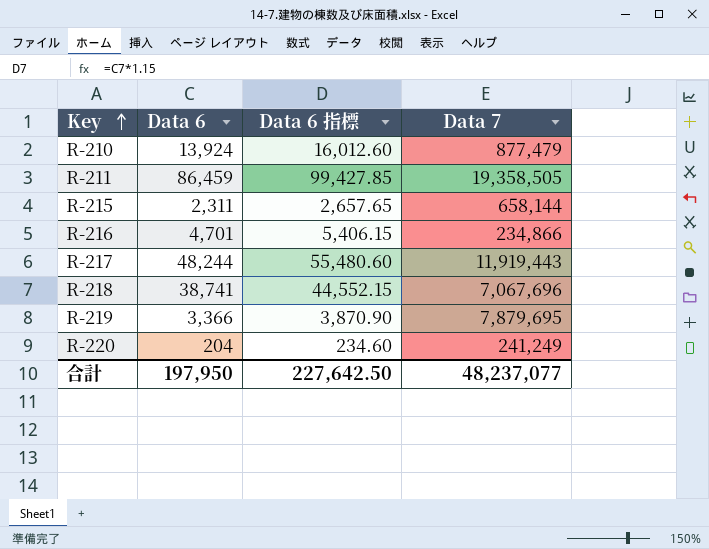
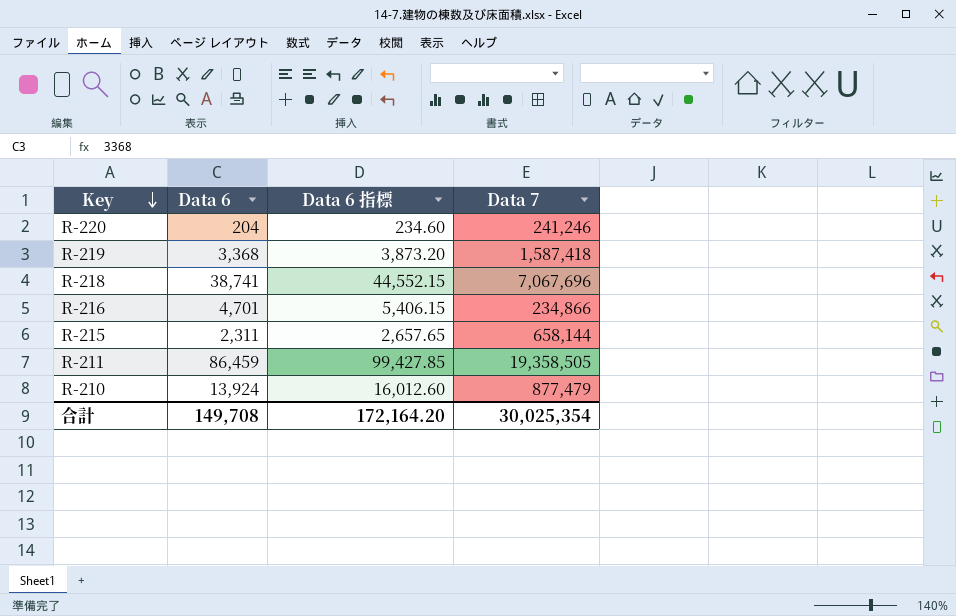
row order: Key ascending -> Key descending
row R-217: 48,244 | 55,480.60 | 11,919,443 -> none
R-220 | Data 7: 241,249 -> 241,246
R-219 | Data 6: 3,366 -> 3,368
R-219 | Data 6 指標: 3,870.90 -> 3,873.20
R-219 | Data 7: 7,879,695 -> 1,587,418
合計 | Data 6: 197,950 -> 149,708
合計 | Data 6 指標: 227,642.50 -> 172,164.20
合計 | Data 7: 48,237,077 -> 30,025,354

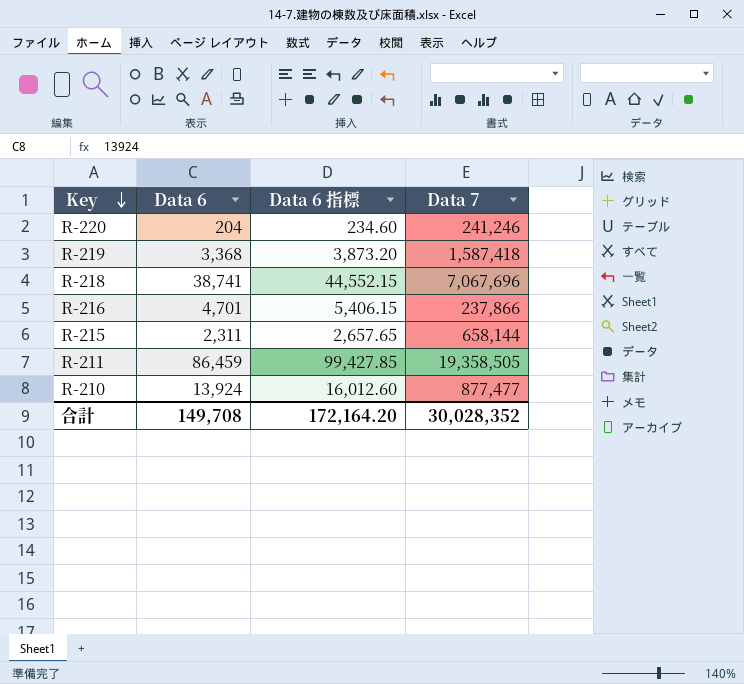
R-216 | Data 7: 234,866 -> 237,866
R-210 | Data 7: 877,479 -> 877,477
合計 | Data 7: 30,025,354 -> 30,028,352

